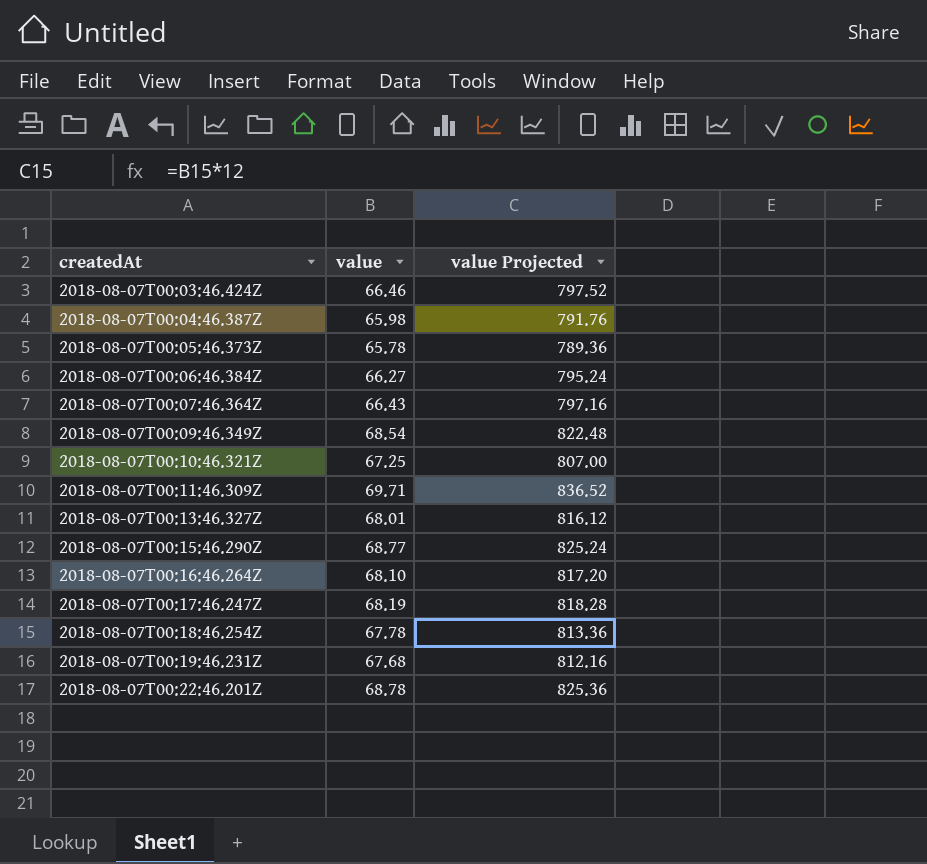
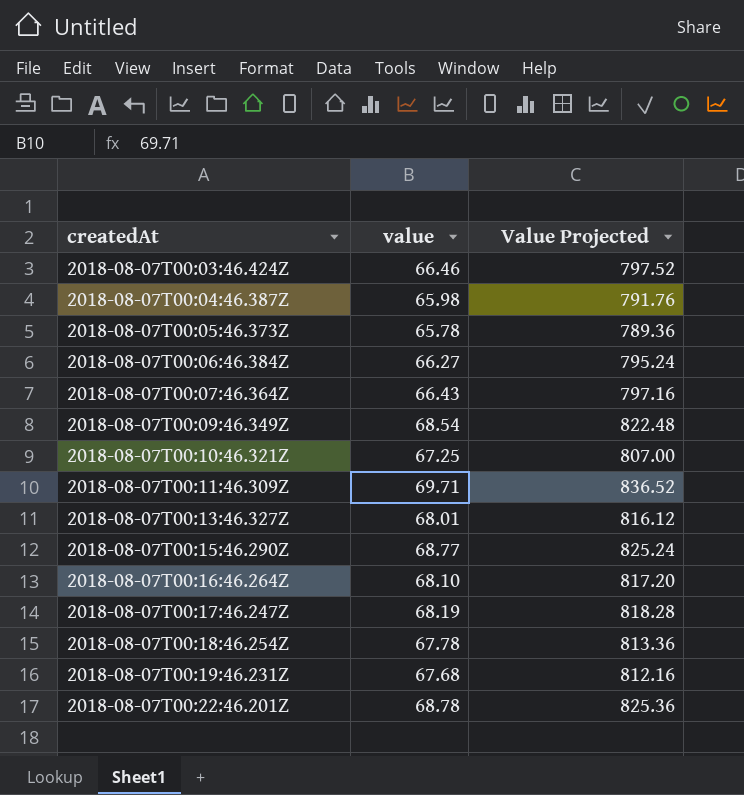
column name: value Projected -> Value Projected

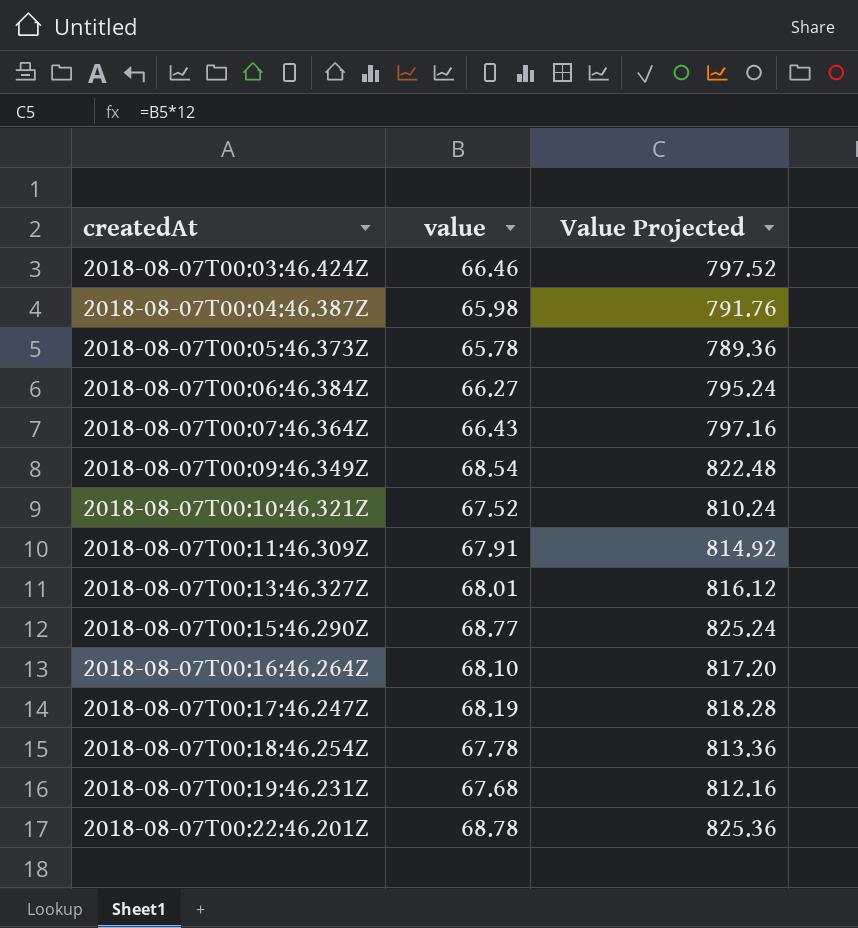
2018-08-07T00:10:46.321Z | value: 67.25 -> 67.52
2018-08-07T00:10:46.321Z | Value Projected: 807.00 -> 810.24
2018-08-07T00:11:46.309Z | value: 69.71 -> 67.91
2018-08-07T00:11:46.309Z | Value Projected: 836.52 -> 814.92

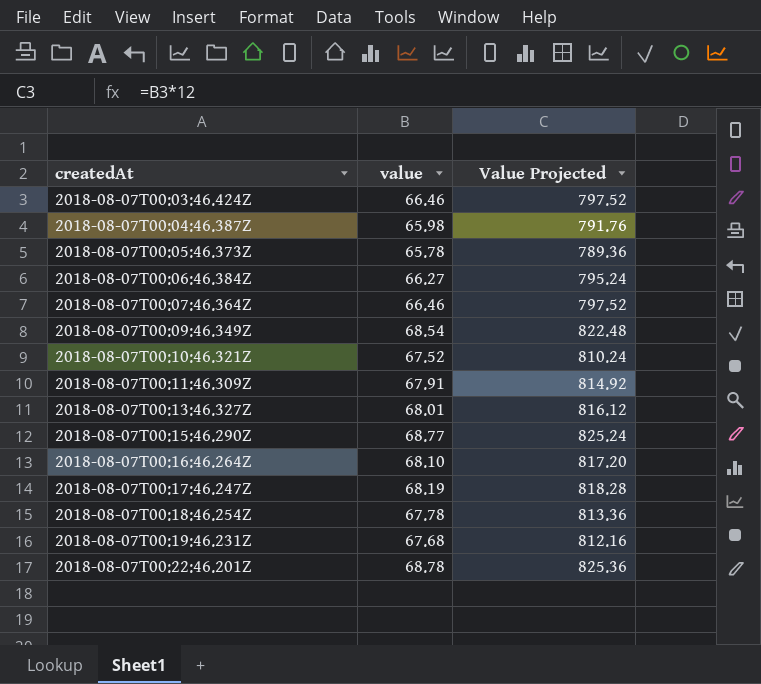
2018-08-07T00:07:46.364Z | value: 66.43 -> 66.46
2018-08-07T00:07:46.364Z | Value Projected: 797.16 -> 797.52

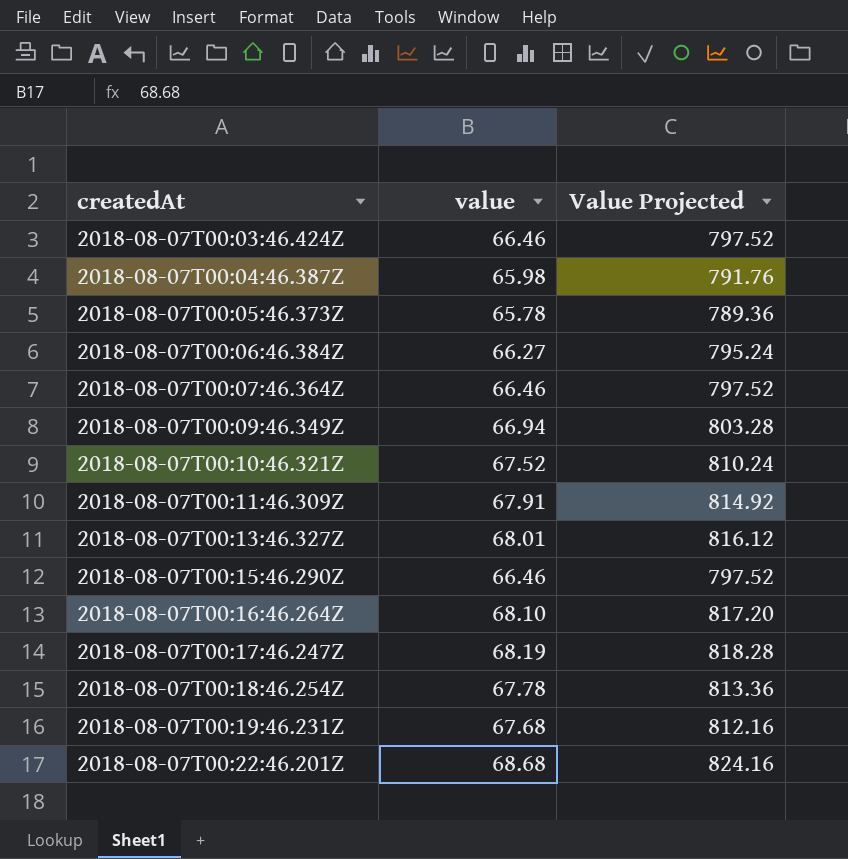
2018-08-07T00:09:46.349Z | value: 68.54 -> 66.94
2018-08-07T00:09:46.349Z | Value Projected: 822.48 -> 803.28
2018-08-07T00:15:46.290Z | value: 68.77 -> 66.46
2018-08-07T00:15:46.290Z | Value Projected: 825.24 -> 797.52
2018-08-07T00:22:46.201Z | value: 68.78 -> 68.68
2018-08-07T00:22:46.201Z | Value Projected: 825.36 -> 824.16

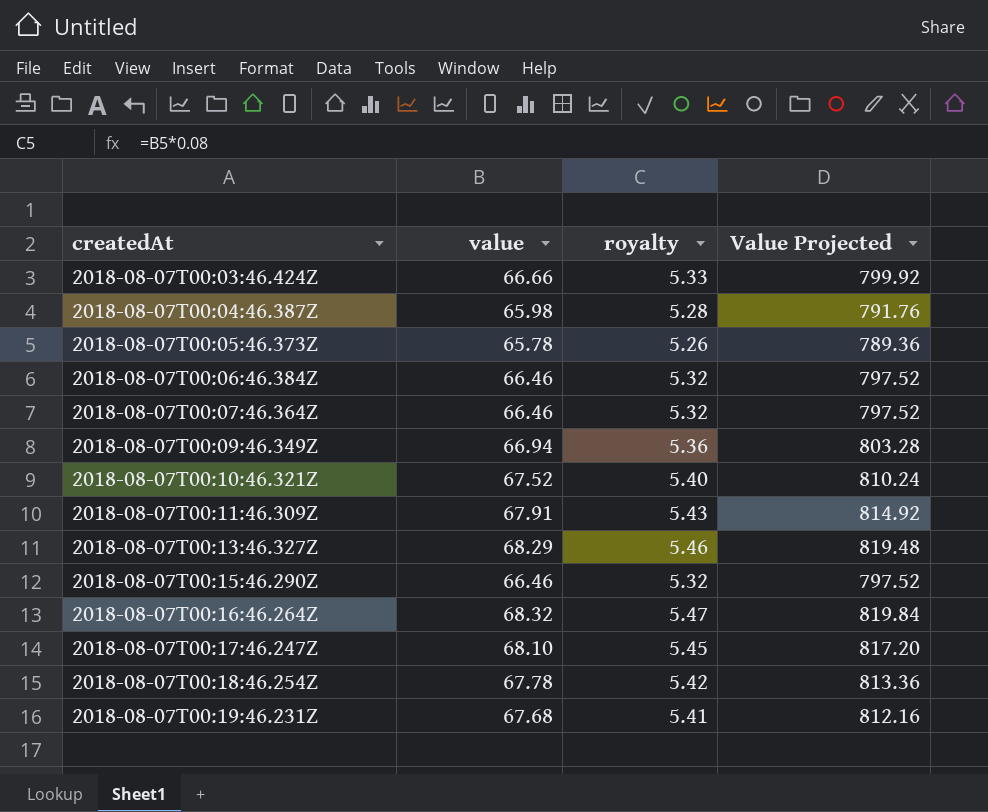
column royalty | formula: none -> [value] * 0.08
row 2018-08-07T00:22:46.201Z: 68.68 | 824.16 -> none
2018-08-07T00:03:46.424Z | value: 66.46 -> 66.66
2018-08-07T00:03:46.424Z | Value Projected: 797.52 -> 799.92
2018-08-07T00:06:46.384Z | value: 66.27 -> 66.46
2018-08-07T00:06:46.384Z | Value Projected: 795.24 -> 797.52
2018-08-07T00:13:46.327Z | value: 68.01 -> 68.29
2018-08-07T00:13:46.327Z | Value Projected: 816.12 -> 819.48
2018-08-07T00:16:46.264Z | value: 68.10 -> 68.32
2018-08-07T00:16:46.264Z | Value Projected: 817.20 -> 819.84
2018-08-07T00:17:46.247Z | value: 68.19 -> 68.10
2018-08-07T00:17:46.247Z | Value Projected: 818.28 -> 817.20

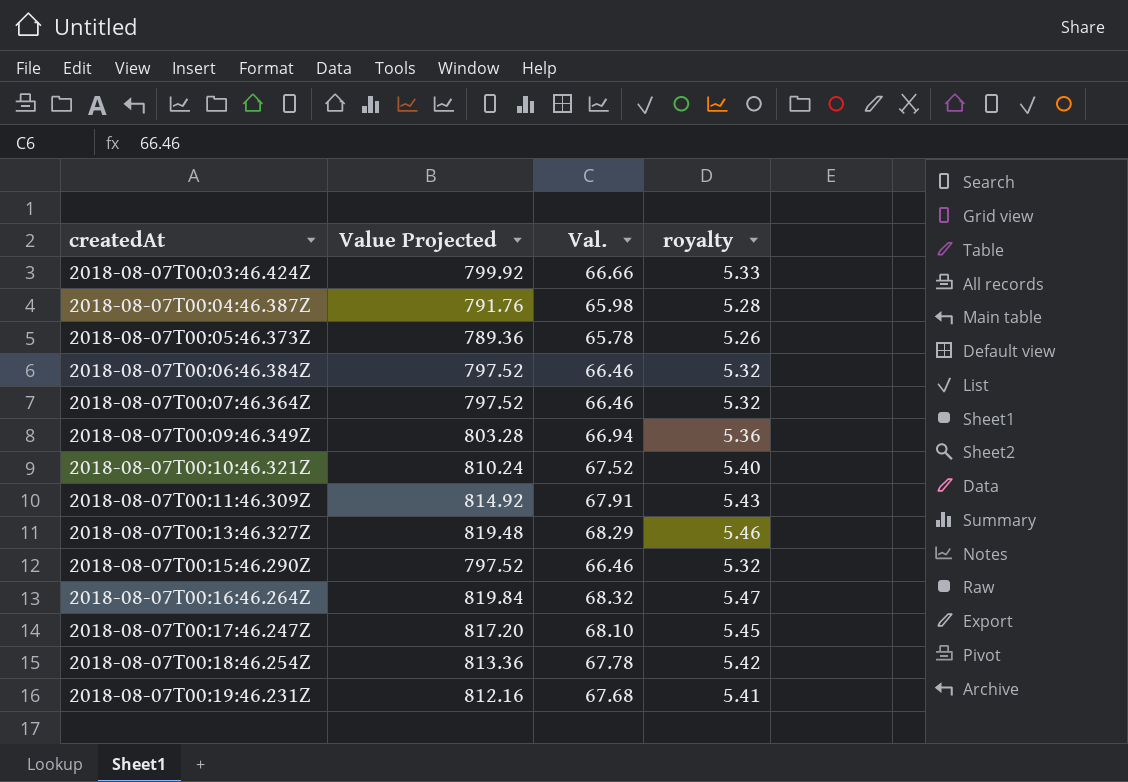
column Value Projected | position: 4 -> 2
column name: value -> Val.

